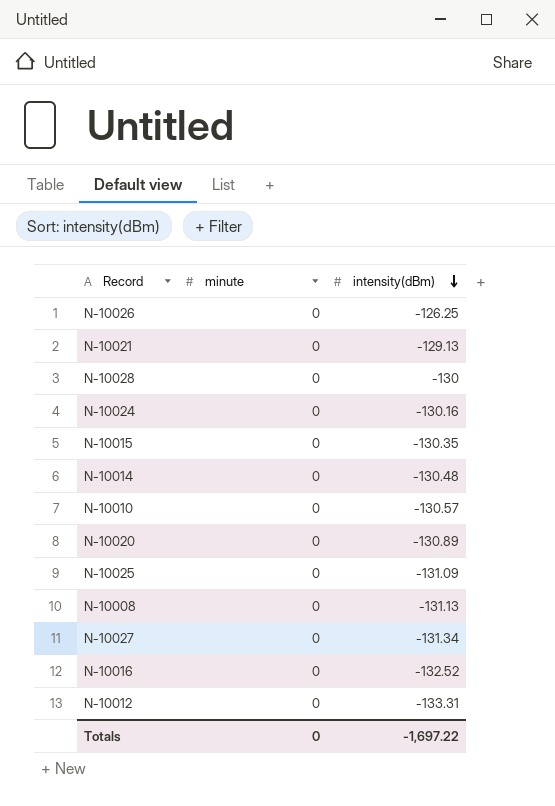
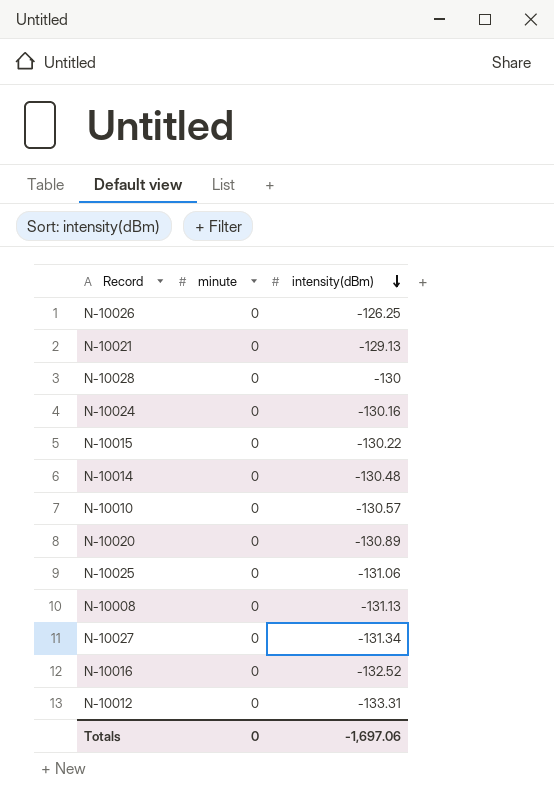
N-10015 | intensity(dBm): -130.35 -> -130.22
N-10025 | intensity(dBm): -131.09 -> -131.06
Totals | intensity(dBm): -1,697.22 -> -1,697.06

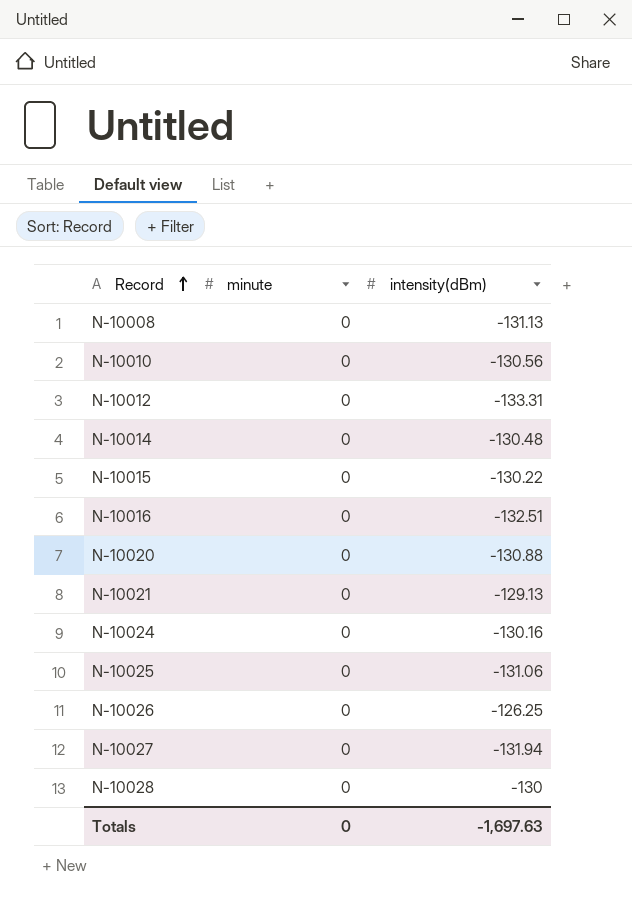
row order: intensity(dBm) descending -> Record ascending
N-10010 | intensity(dBm): -130.57 -> -130.56
N-10016 | intensity(dBm): -132.52 -> -132.51
N-10020 | intensity(dBm): -130.89 -> -130.88
N-10027 | intensity(dBm): -131.34 -> -131.94
Totals | intensity(dBm): -1,697.06 -> -1,697.63

